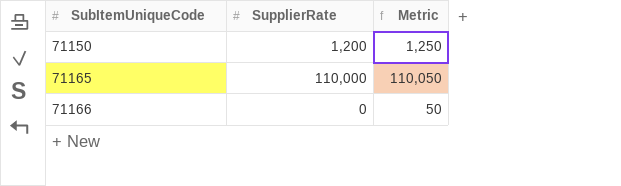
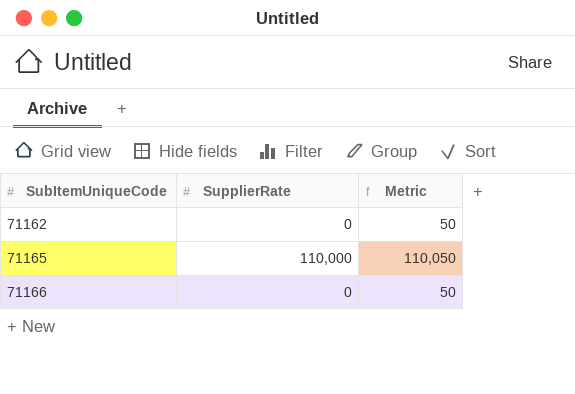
row 71150: 1,200 | 1,250 -> none
row 71162: none -> 0 | 50

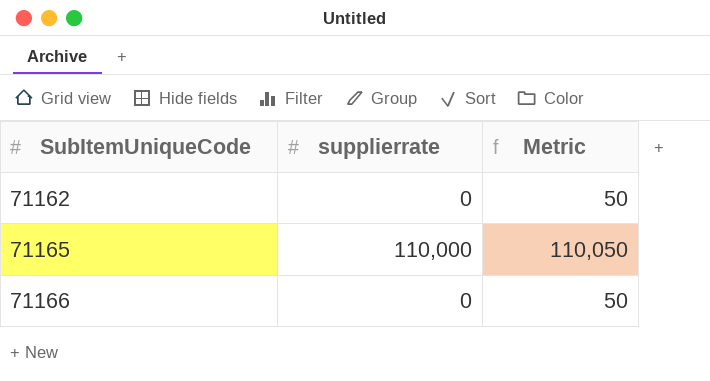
column name: SupplierRate -> supplierrate

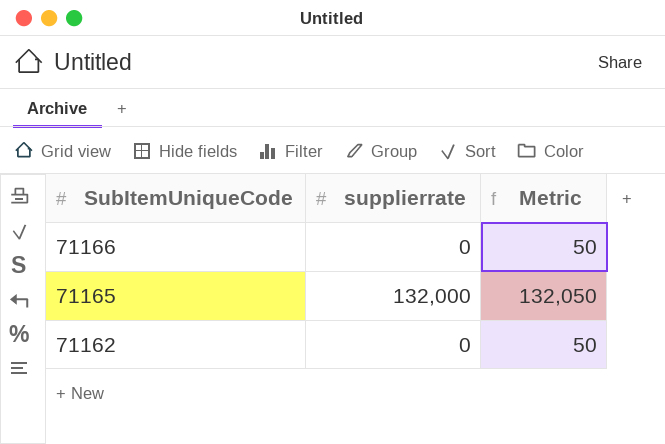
row order: SubItemUniqueCode ascending -> SubItemUniqueCode descending
71165 | supplierrate: 110,000 -> 132,000
71165 | Metric: 110,050 -> 132,050

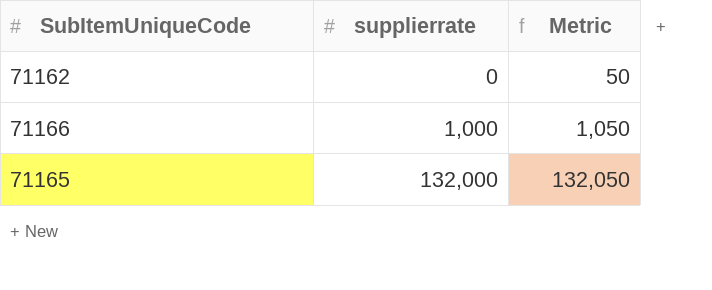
row order: SubItemUniqueCode descending -> supplierrate ascending
71166 | supplierrate: 0 -> 1,000
71166 | Metric: 50 -> 1,050

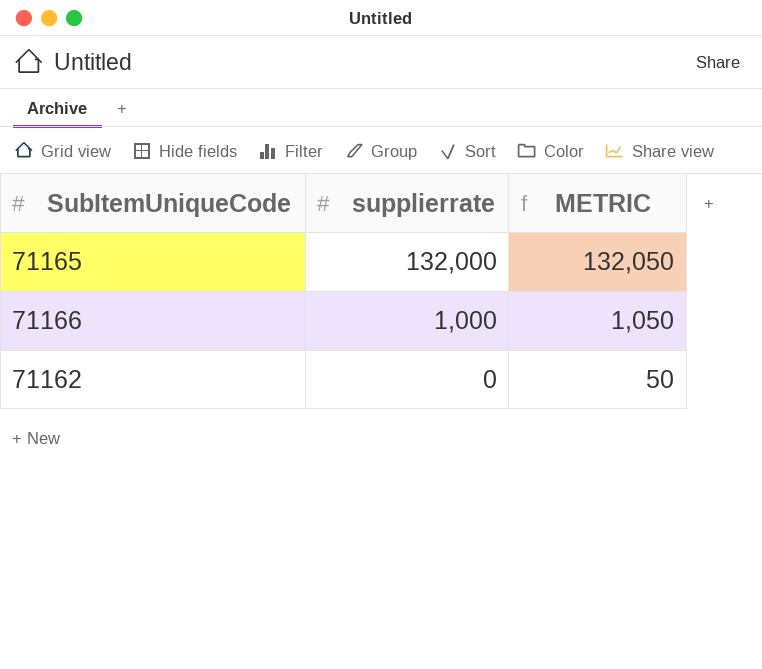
row order: supplierrate ascending -> supplierrate descending
column name: Metric -> METRIC

